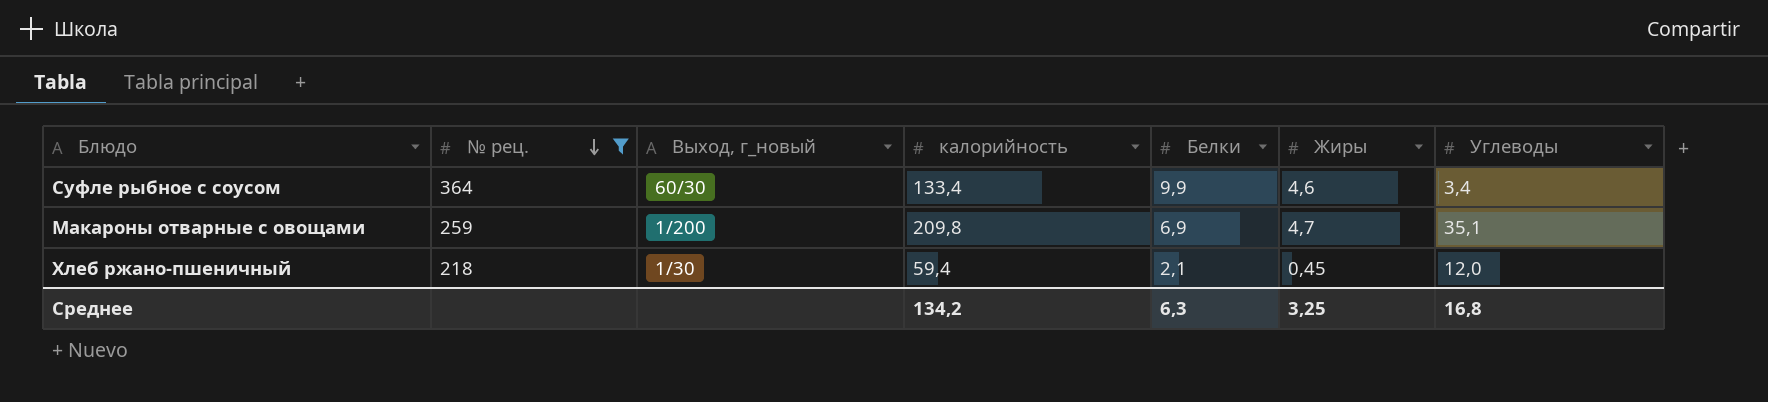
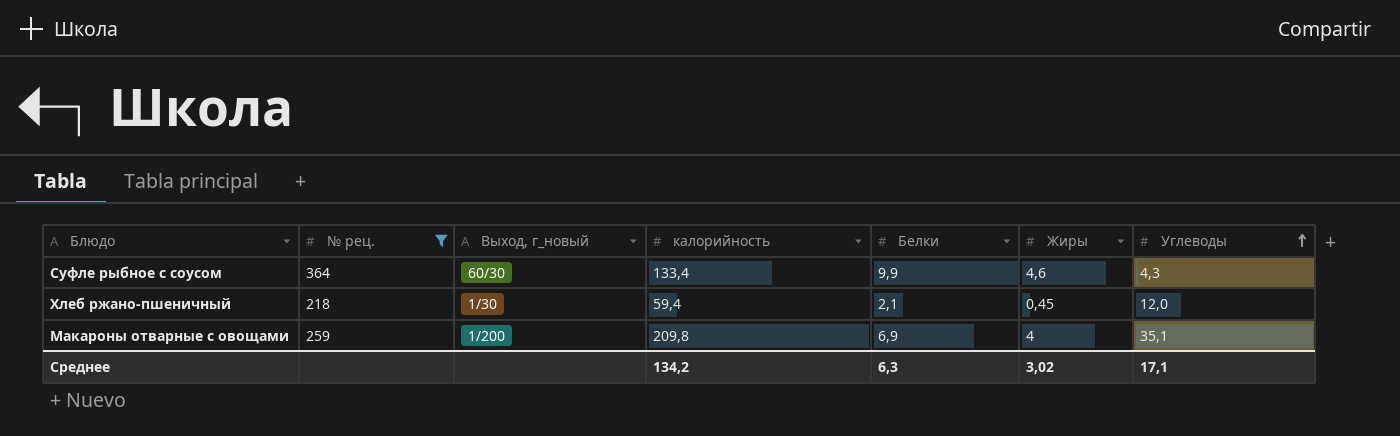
row order: № рец. descending -> Углеводы ascending
Суфле рыбное с соусом | Углеводы: 3,4 -> 4,3
Макароны отварные с овощами | Жиры: 4,7 -> 4
Среднее | Жиры: 3,25 -> 3,02
Среднее | Углеводы: 16,8 -> 17,1

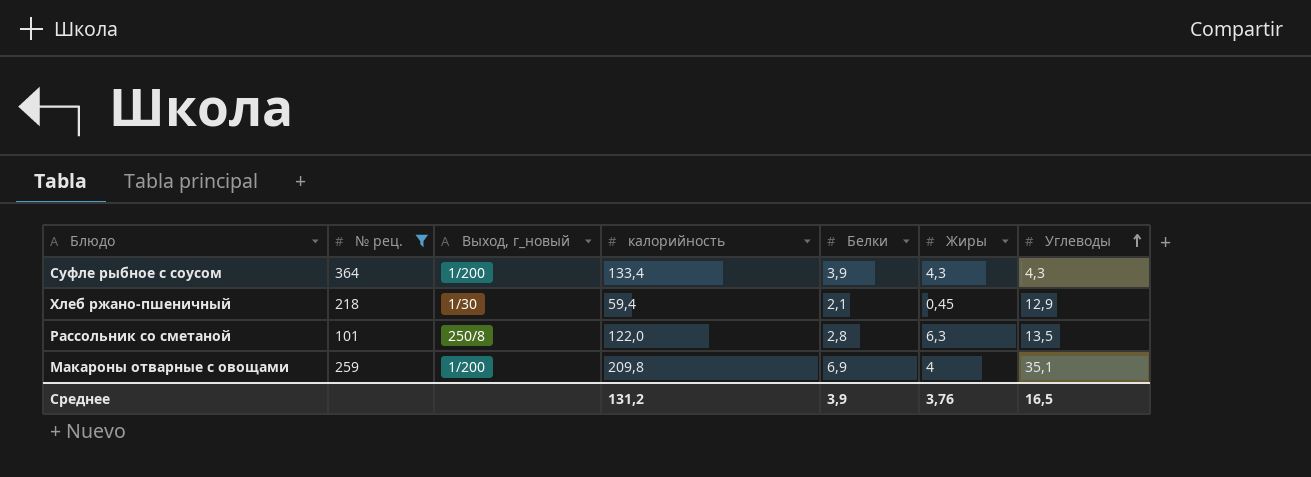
Суфле рыбное с соусом | Выход, г_новый: 60/30 -> 1/200
Суфле рыбное с соусом | Белки: 9,9 -> 3,9
Суфле рыбное с соусом | Жиры: 4,6 -> 4,3
Хлеб ржано-пшеничный | Углеводы: 12,0 -> 12,9
row Рассольник со сметаной: none -> 101 | 250/8 | 122,0 | 2,8 | 6,3 | 13,5
Среднее | калорийность: 134,2 -> 131,2
Среднее | Белки: 6,3 -> 3,9
Среднее | Жиры: 3,02 -> 3,76
Среднее | Углеводы: 17,1 -> 16,5

